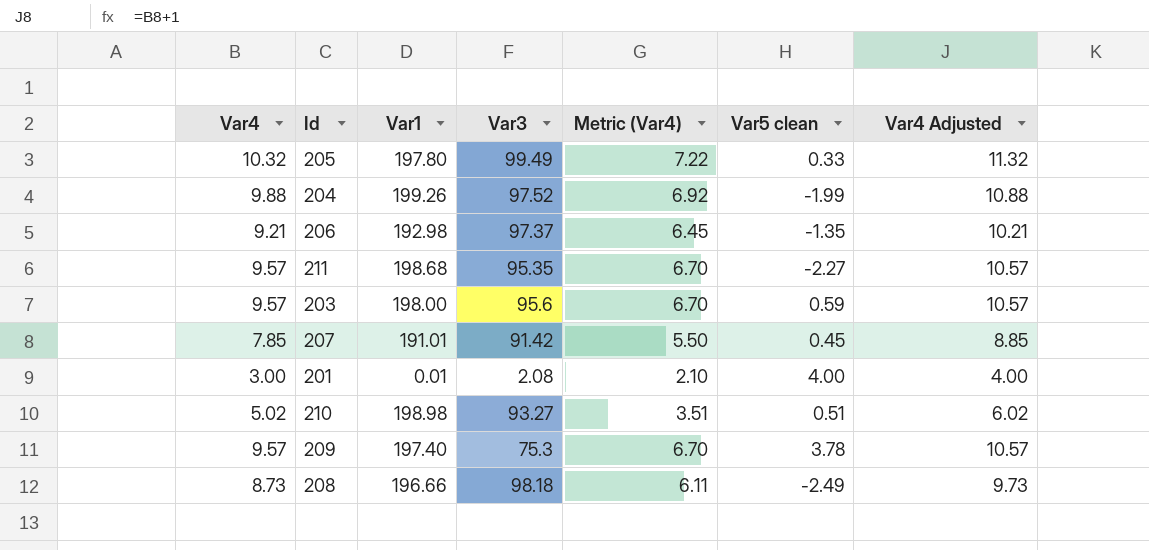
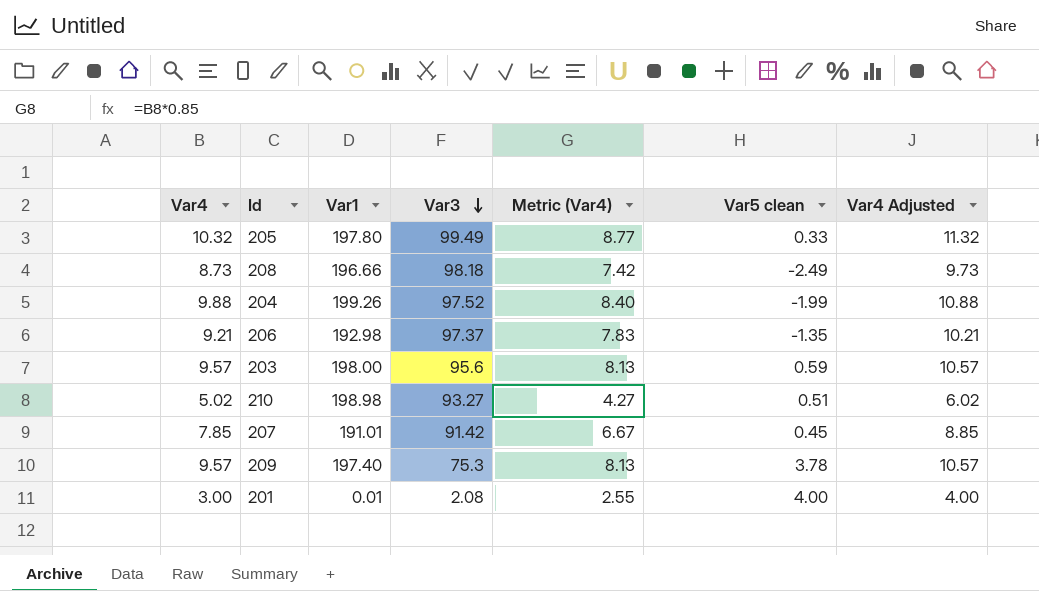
row order: none -> Var3 descending
column Metric (Var4) | formula: [Var4] * 0.7 -> [Var4] * 0.85
row 211: 9.57 | 198.68 | 95.35 | 6.70 | -2.27 | 10.57 -> none

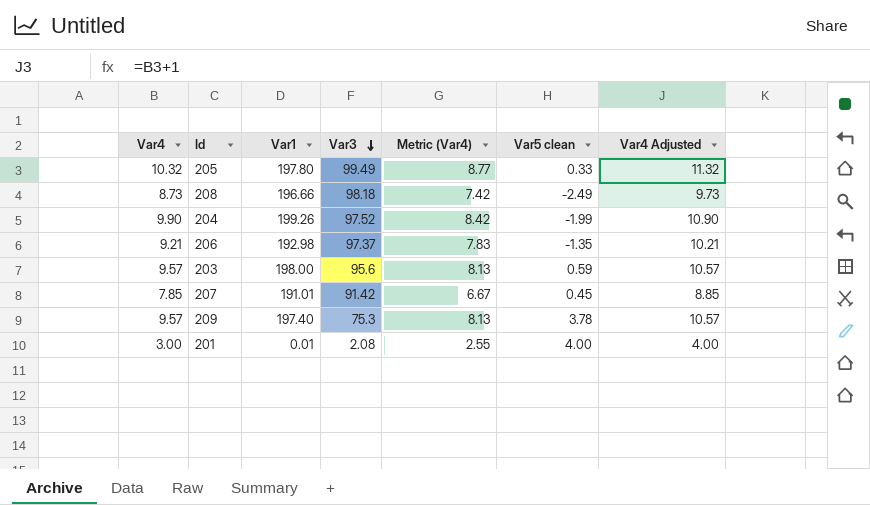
row 210: 5.02 | 198.98 | 93.27 | 4.27 | 0.51 | 6.02 -> none
204 | Var4: 9.88 -> 9.90
204 | Metric (Var4): 8.40 -> 8.42
204 | Var4 Adjusted: 10.88 -> 10.90

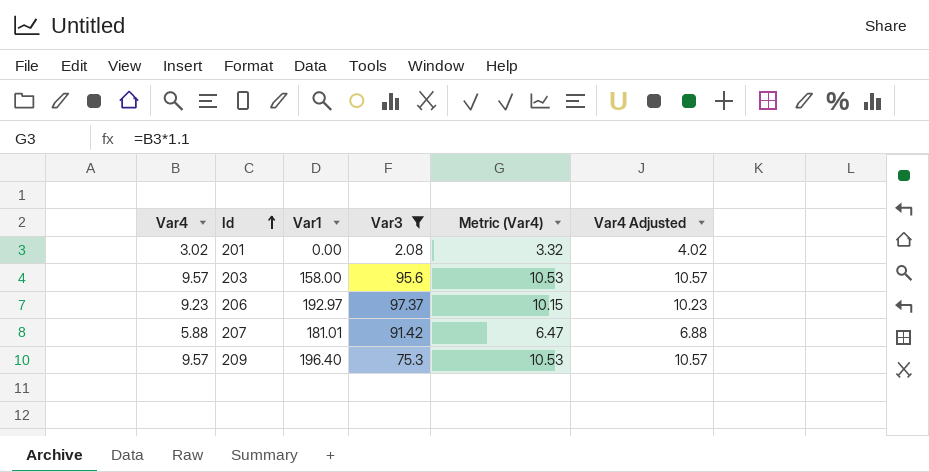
filter: none -> Var3 <= 97.37
row order: Var3 descending -> Id ascending
column Var5 clean | position: 6 -> none
column Metric (Var4) | formula: [Var4] * 0.85 -> [Var4] * 1.1
201 | Var4: 3.00 -> 3.02
201 | Var1: 0.01 -> 0.00
201 | Var4 Adjusted: 4.00 -> 4.02
203 | Var1: 198.00 -> 158.00
206 | Var4: 9.21 -> 9.23
206 | Var1: 192.98 -> 192.97
206 | Var4 Adjusted: 10.21 -> 10.23
207 | Var4: 7.85 -> 5.88
207 | Var1: 191.01 -> 181.01
207 | Var4 Adjusted: 8.85 -> 6.88
209 | Var1: 197.40 -> 196.40

